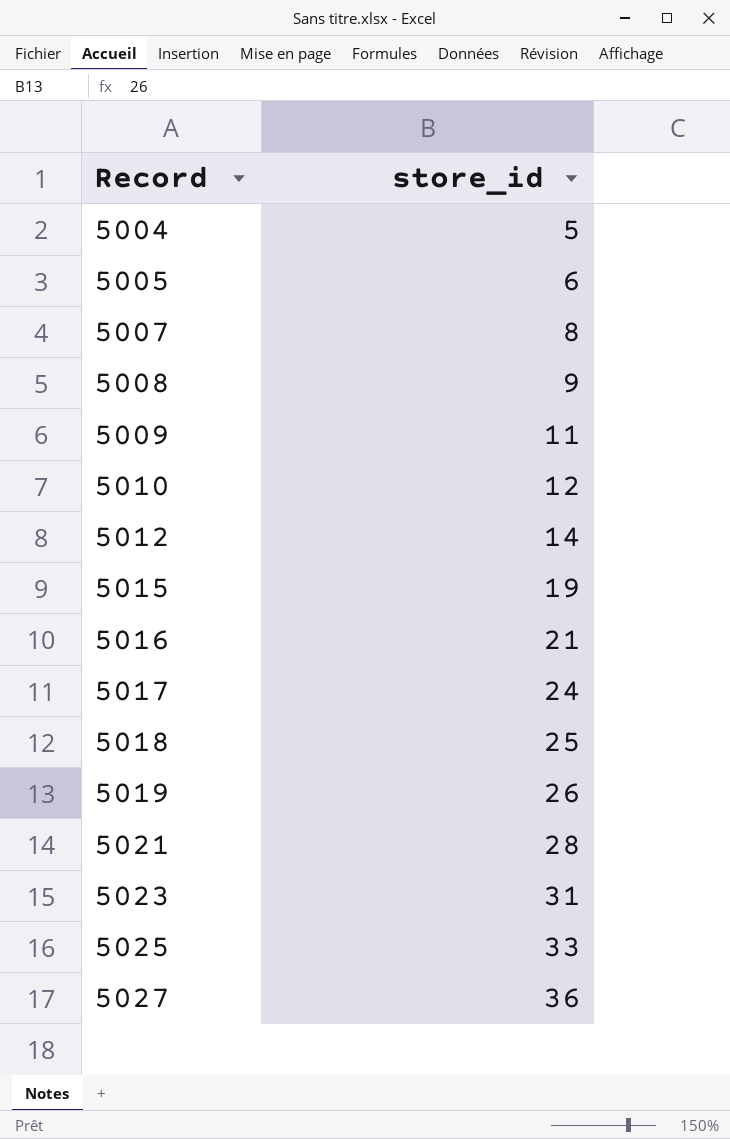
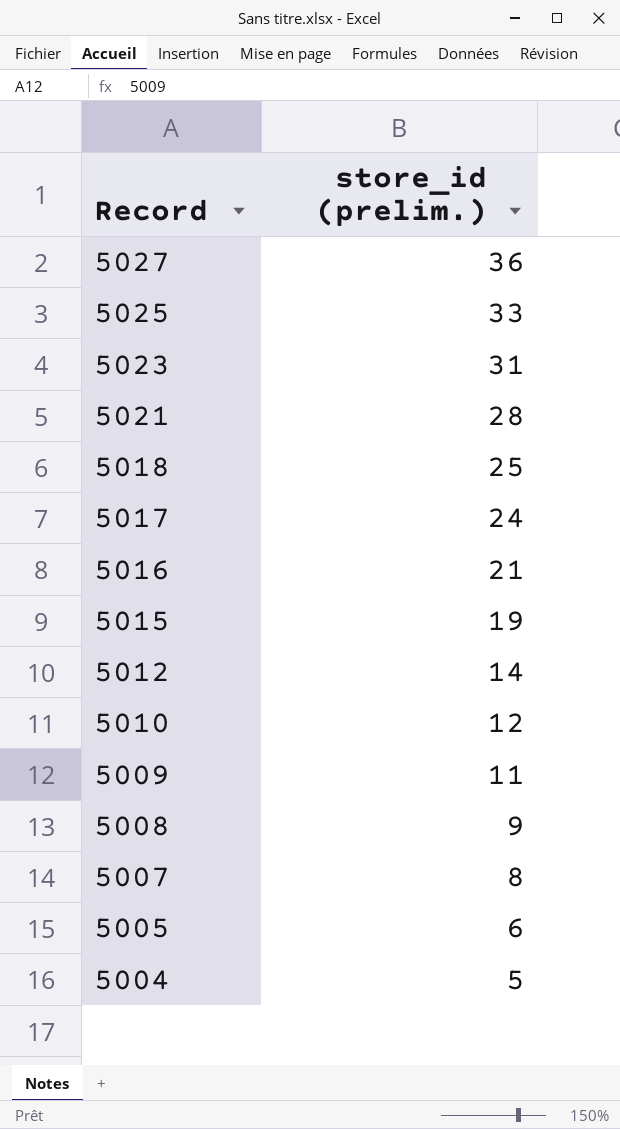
row order: Record ascending -> Record descending
column name: store_id -> store_id (prelim.)
row 5019: 26 -> none

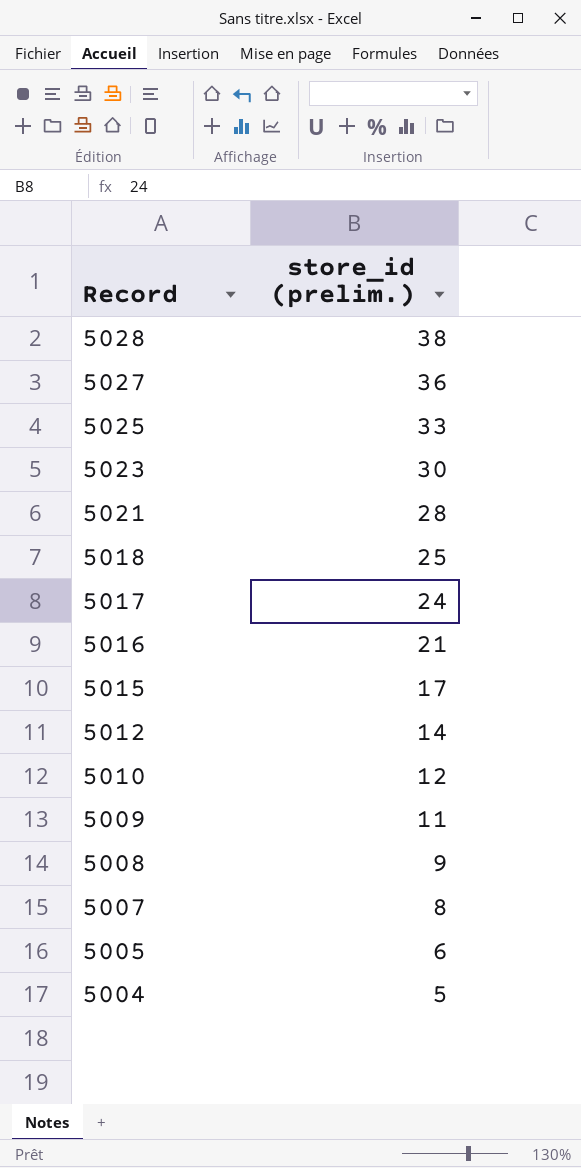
row 5028: none -> 38
5023 | store_id (prelim.): 31 -> 30
5015 | store_id (prelim.): 19 -> 17

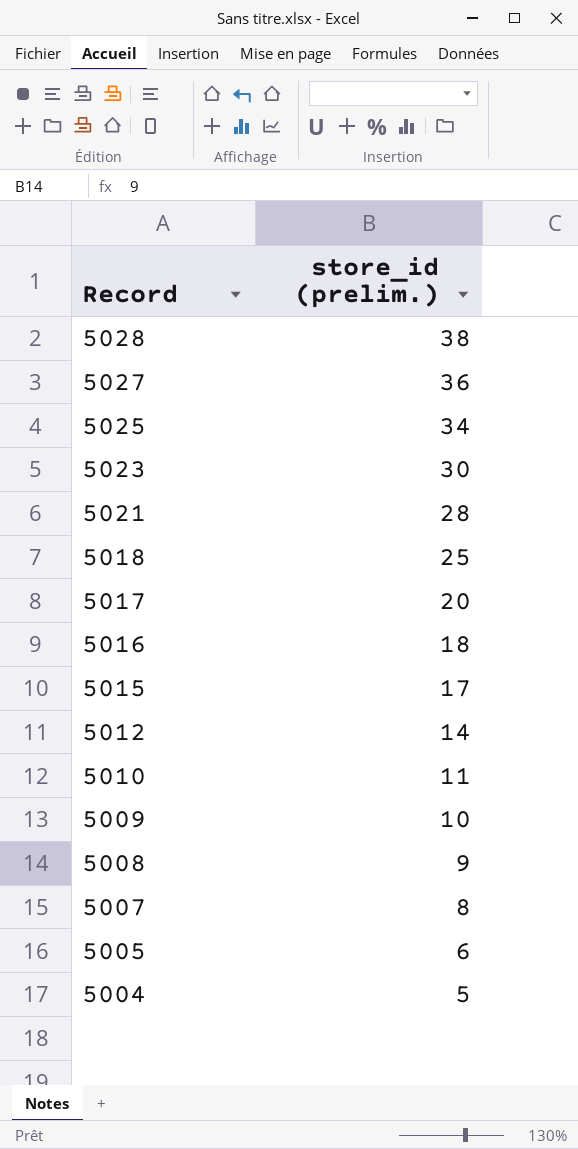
5025 | store_id (prelim.): 33 -> 34
5017 | store_id (prelim.): 24 -> 20
5016 | store_id (prelim.): 21 -> 18
5010 | store_id (prelim.): 12 -> 11
5009 | store_id (prelim.): 11 -> 10

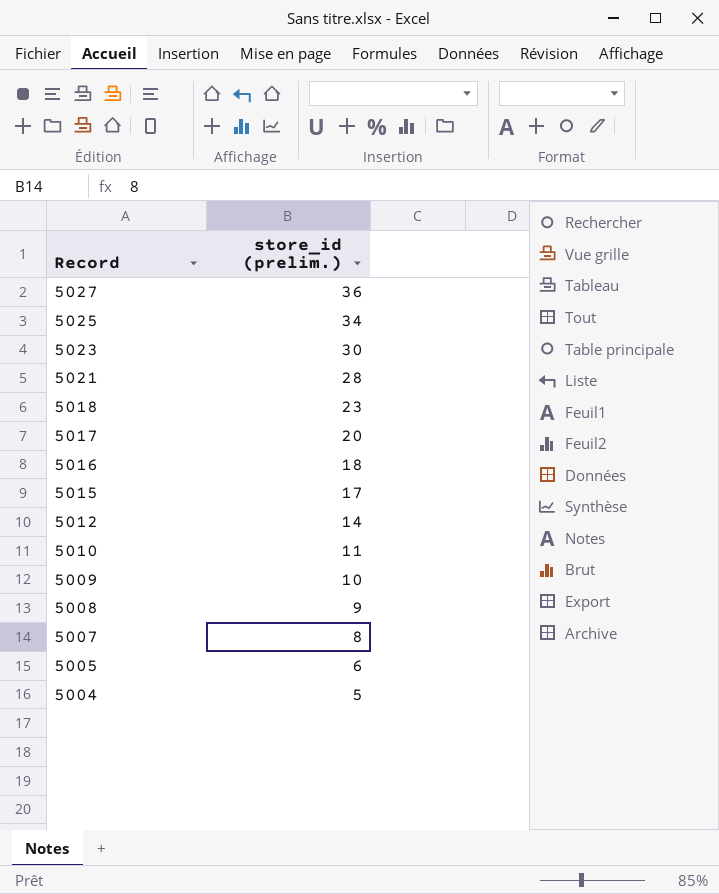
row 5028: 38 -> none
5018 | store_id (prelim.): 25 -> 23

